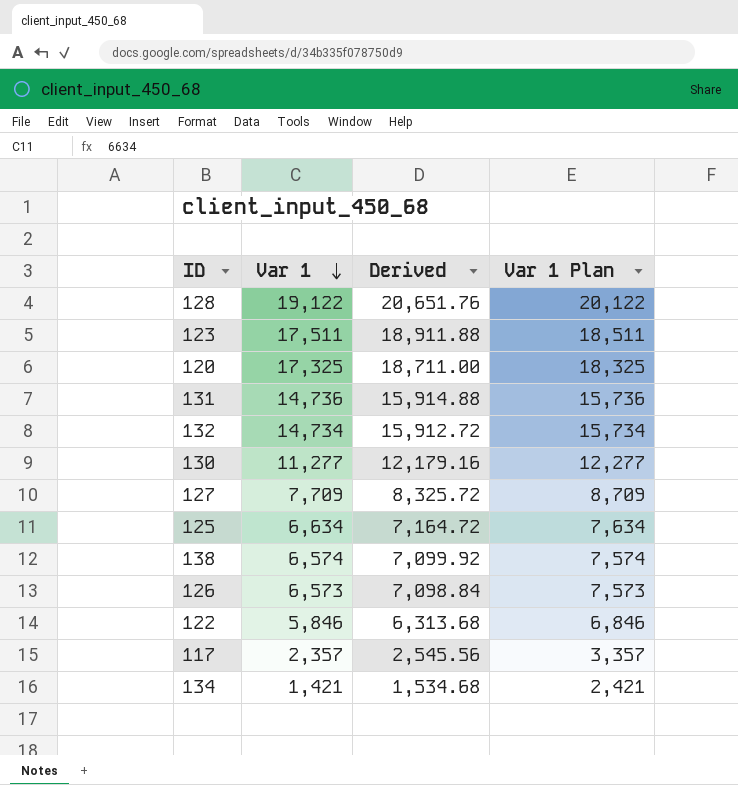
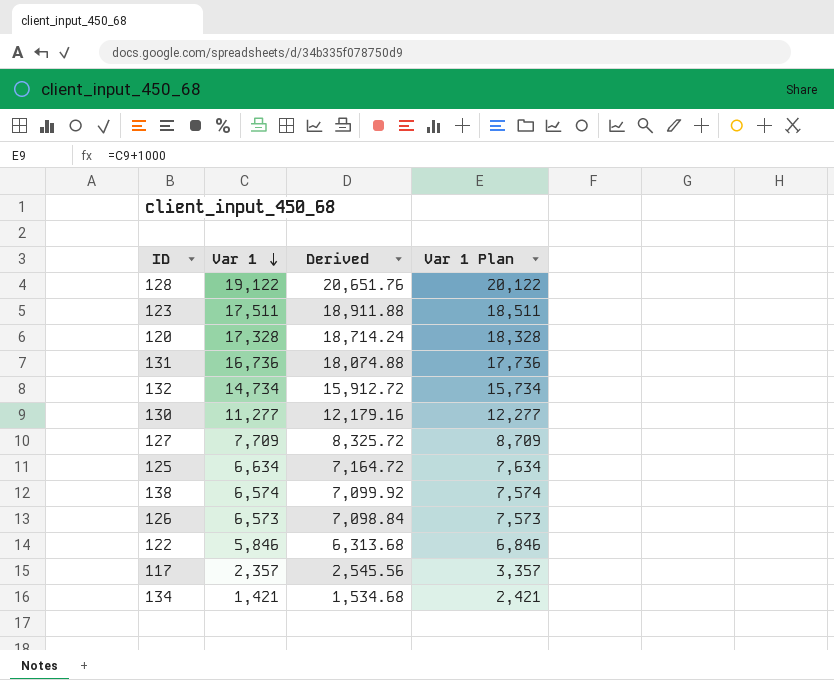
120 | Var 1: 17,325 -> 17,328
120 | Derived: 18,711.00 -> 18,714.24
120 | Var 1 Plan: 18,325 -> 18,328
131 | Var 1: 14,736 -> 16,736
131 | Derived: 15,914.88 -> 18,074.88
131 | Var 1 Plan: 15,736 -> 17,736

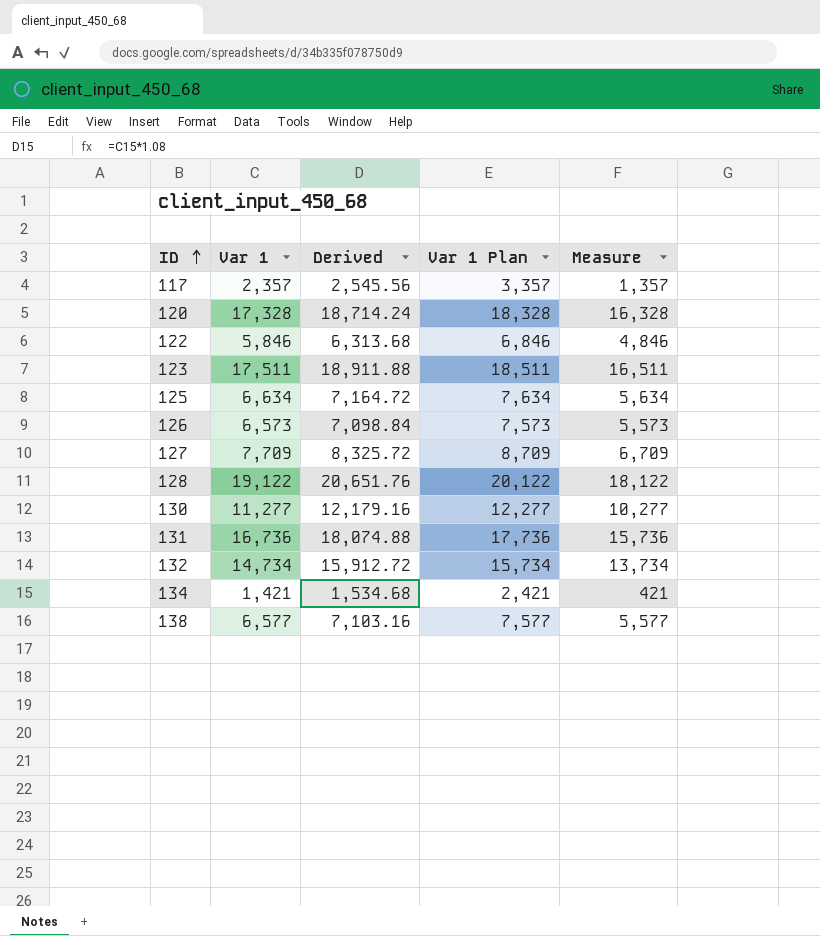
row order: Var 1 descending -> ID ascending
column Measure | formula: none -> [Var 1] - 1000
138 | Var 1: 6,574 -> 6,577
138 | Derived: 7,099.92 -> 7,103.16
138 | Var 1 Plan: 7,574 -> 7,577

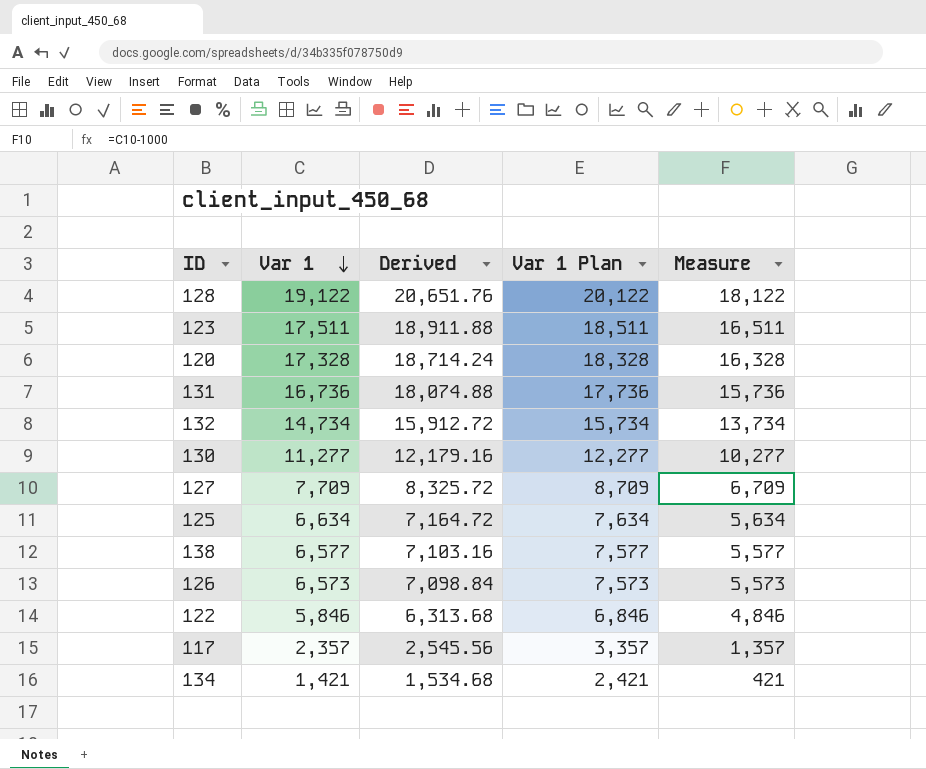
row order: ID ascending -> Var 1 descending

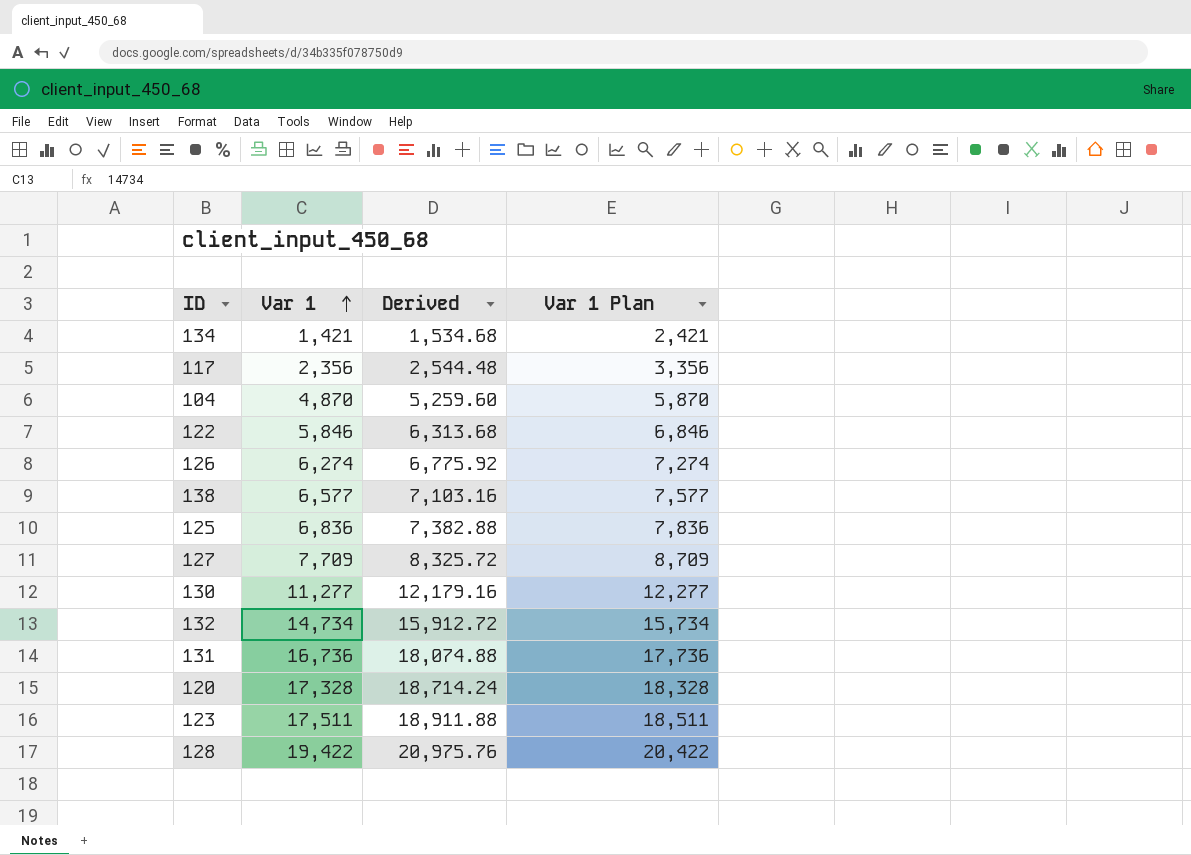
row order: Var 1 descending -> Var 1 ascending
column Measure | formula: [Var 1] - 1000 -> none
117 | Var 1: 2,357 -> 2,356
117 | Derived: 2,545.56 -> 2,544.48
117 | Var 1 Plan: 3,357 -> 3,356
row 104: none -> 4,870 | 5,259.60 | 5,870
126 | Var 1: 6,573 -> 6,274
126 | Derived: 7,098.84 -> 6,775.92
126 | Var 1 Plan: 7,573 -> 7,274
125 | Var 1: 6,634 -> 6,836
125 | Derived: 7,164.72 -> 7,382.88
125 | Var 1 Plan: 7,634 -> 7,836
128 | Var 1: 19,122 -> 19,422
128 | Derived: 20,651.76 -> 20,975.76
128 | Var 1 Plan: 20,122 -> 20,422

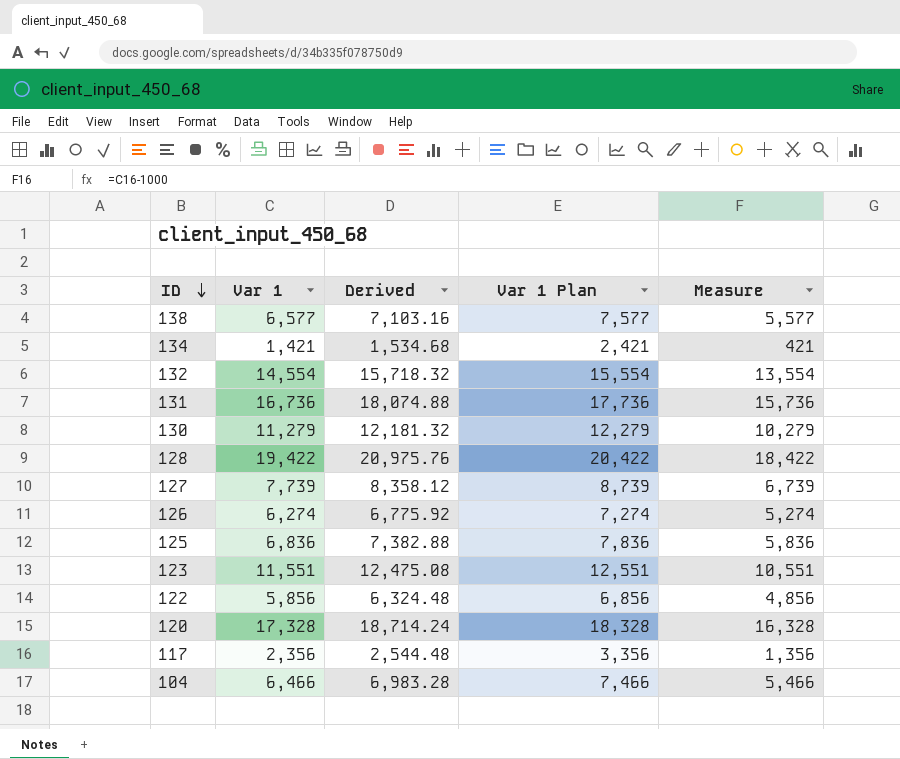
row order: Var 1 ascending -> ID descending
column Measure | formula: none -> [Var 1] - 1000
132 | Var 1: 14,734 -> 14,554
132 | Derived: 15,912.72 -> 15,718.32
132 | Var 1 Plan: 15,734 -> 15,554
130 | Var 1: 11,277 -> 11,279
130 | Derived: 12,179.16 -> 12,181.32
130 | Var 1 Plan: 12,277 -> 12,279
127 | Var 1: 7,709 -> 7,739
127 | Derived: 8,325.72 -> 8,358.12
127 | Var 1 Plan: 8,709 -> 8,739
123 | Var 1: 17,511 -> 11,551
123 | Derived: 18,911.88 -> 12,475.08
123 | Var 1 Plan: 18,511 -> 12,551
122 | Var 1: 5,846 -> 5,856
122 | Derived: 6,313.68 -> 6,324.48
122 | Var 1 Plan: 6,846 -> 6,856
104 | Var 1: 4,870 -> 6,466
104 | Derived: 5,259.60 -> 6,983.28
104 | Var 1 Plan: 5,870 -> 7,466

